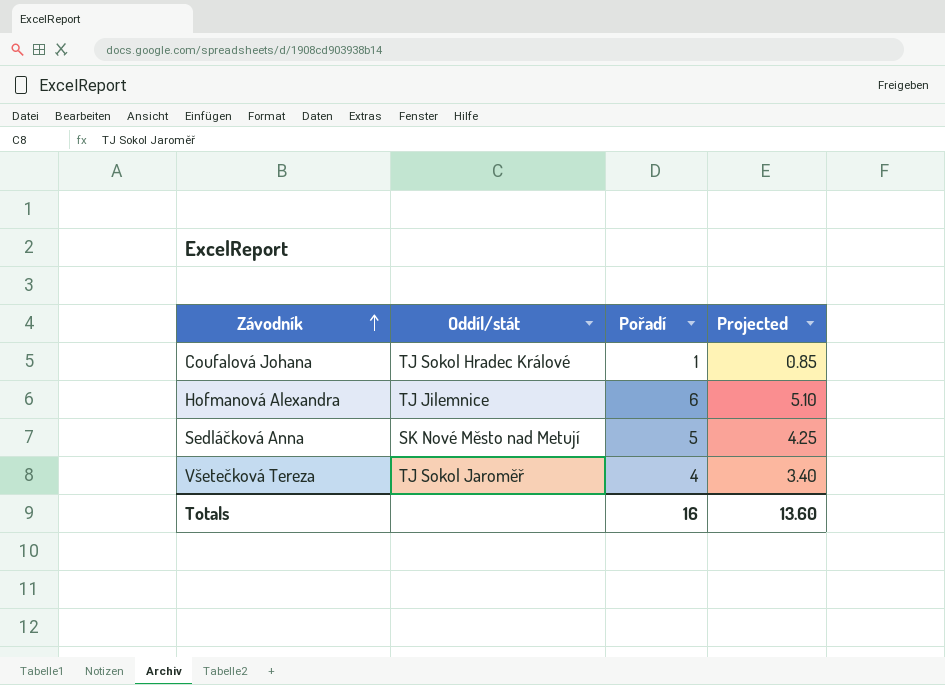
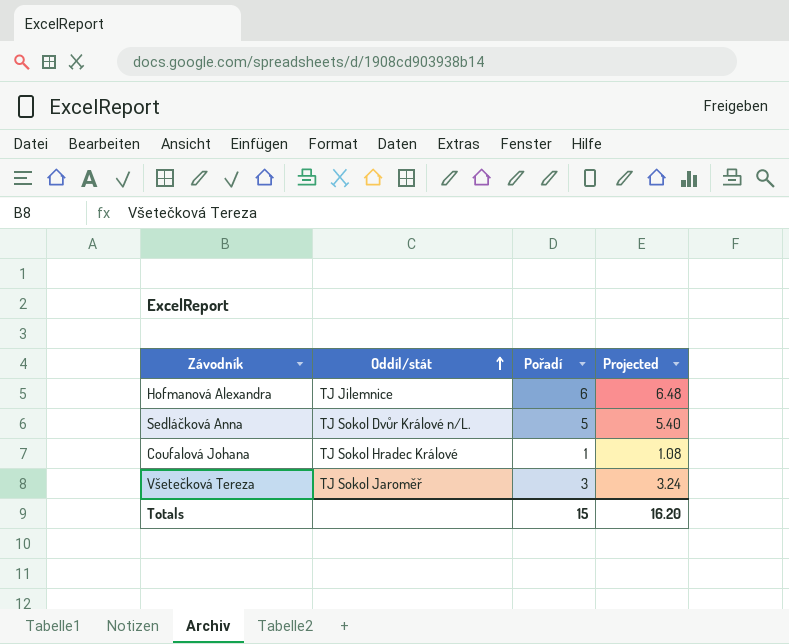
row order: Závodník ascending -> Oddíl/stát ascending
column Projected | formula: [Pořadí] * 0.85 -> [Pořadí] * 1.08
Sedláčková Anna | Oddíl/stát: SK Nové Město nad Metují -> TJ Sokol Dvůr Králové n/L.
Všetečková Tereza | Pořadí: 4 -> 3
Totals | Pořadí: 16 -> 15
Totals | Projected: 13.60 -> 16.20

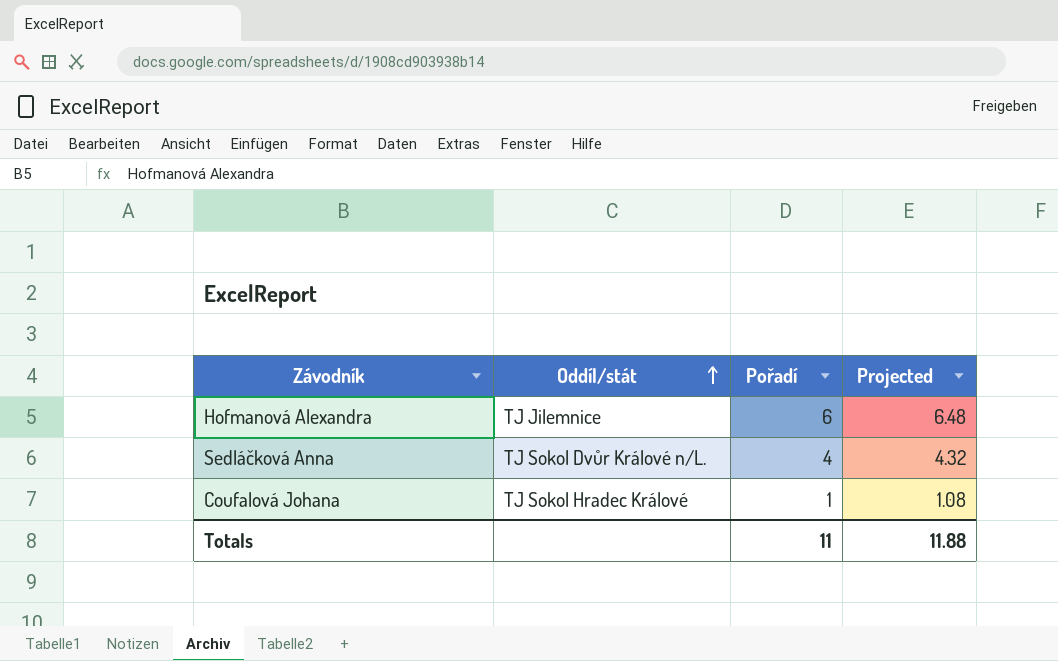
row Všetečková Tereza: TJ Sokol Jaroměř | 3 | 3.24 -> none
Sedláčková Anna | Pořadí: 5 -> 4
Sedláčková Anna | Projected: 5.40 -> 4.32
Totals | Pořadí: 15 -> 11
Totals | Projected: 16.20 -> 11.88

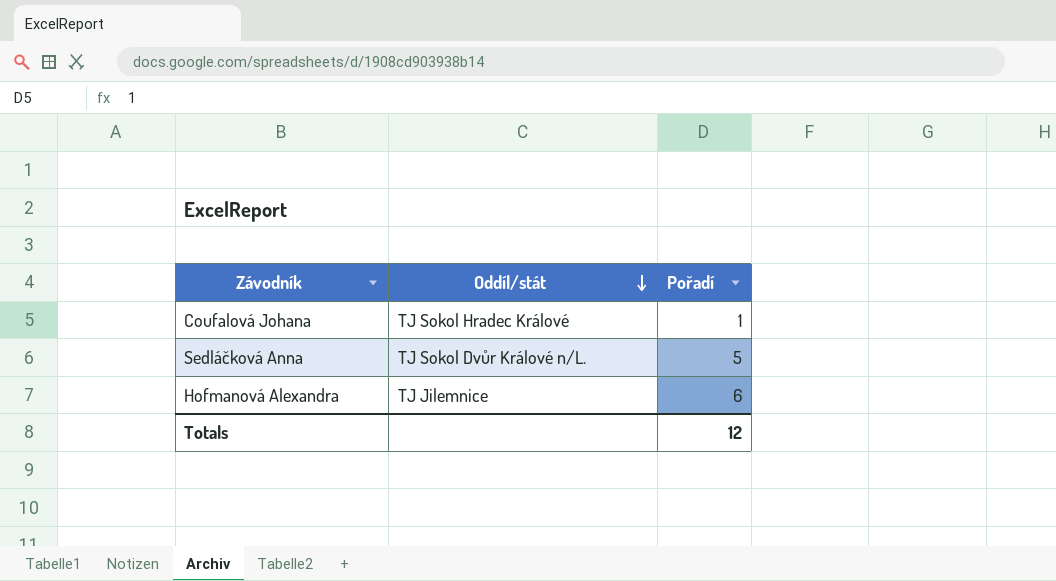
row order: Oddíl/stát ascending -> Oddíl/stát descending
column Projected | formula: [Pořadí] * 1.08 -> none
Sedláčková Anna | Pořadí: 4 -> 5
Totals | Pořadí: 11 -> 12

